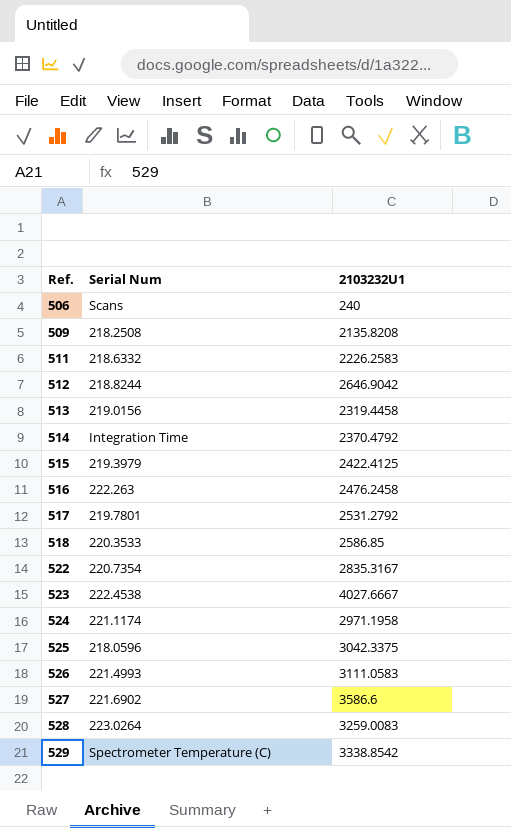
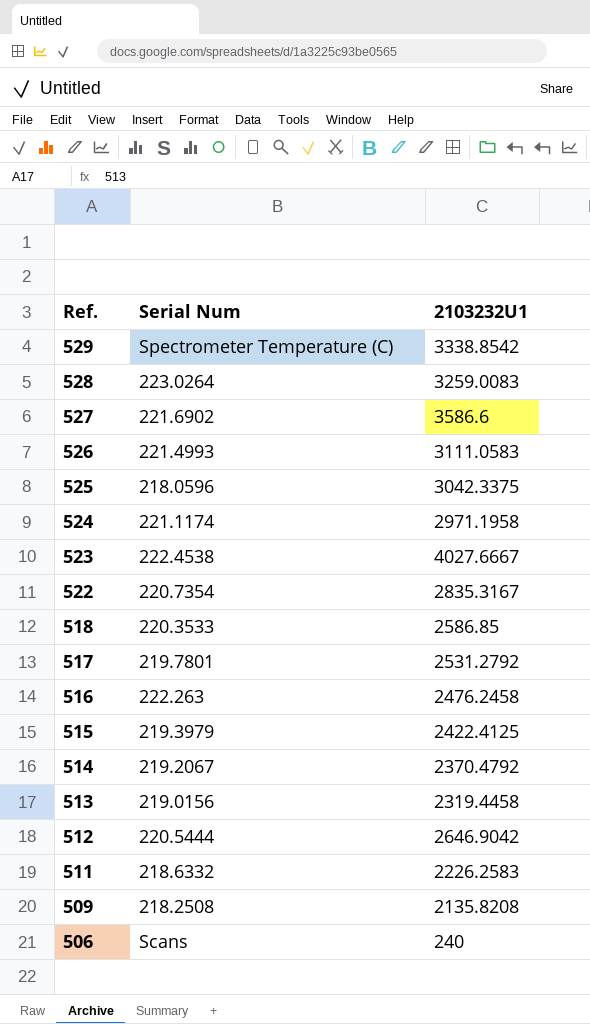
row order: Ref. ascending -> Ref. descending
514 | Serial Num: Integration Time -> 219.2067
512 | Serial Num: 218.8244 -> 220.5444

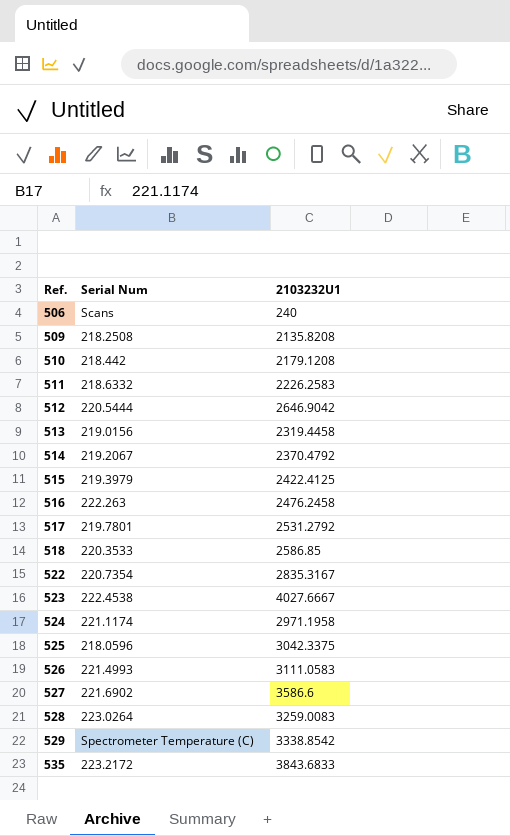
row order: Ref. descending -> Ref. ascending
row 510: none -> 218.442 | 2179.1208
row 535: none -> 223.2172 | 3843.6833

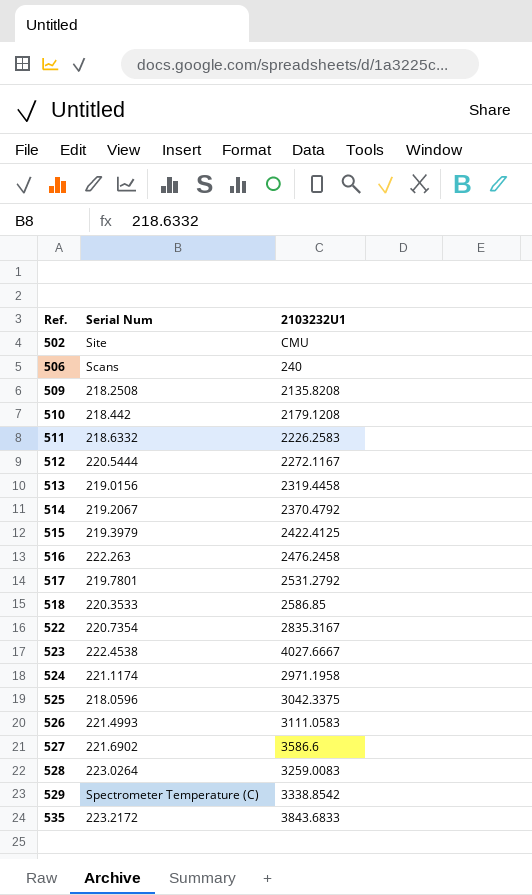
row 502: none -> Site | CMU
512 | 2103232U1: 2646.9042 -> 2272.1167

